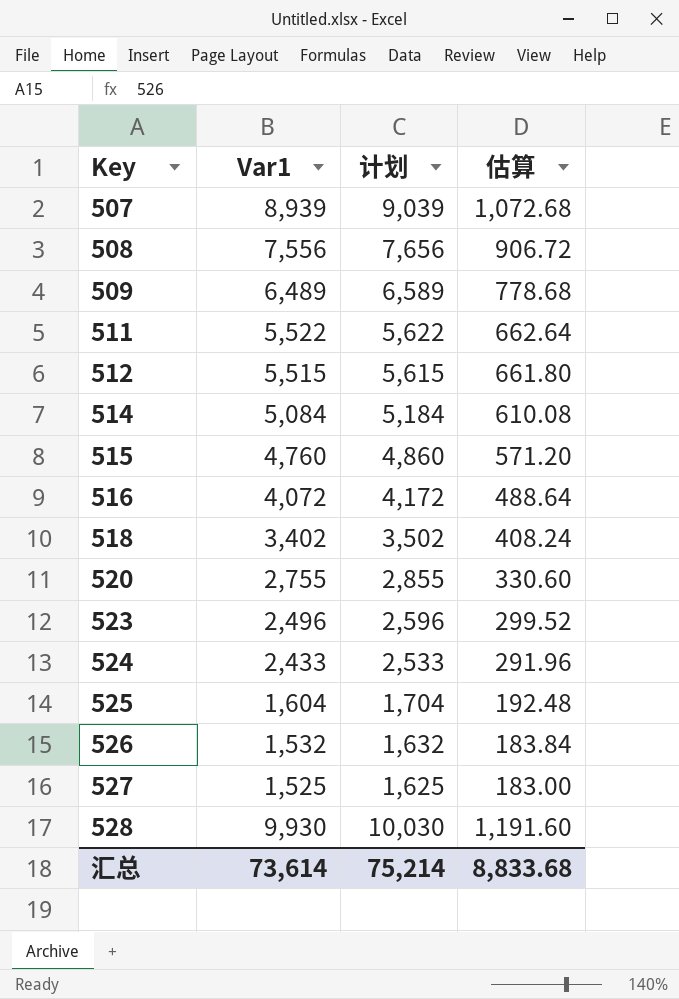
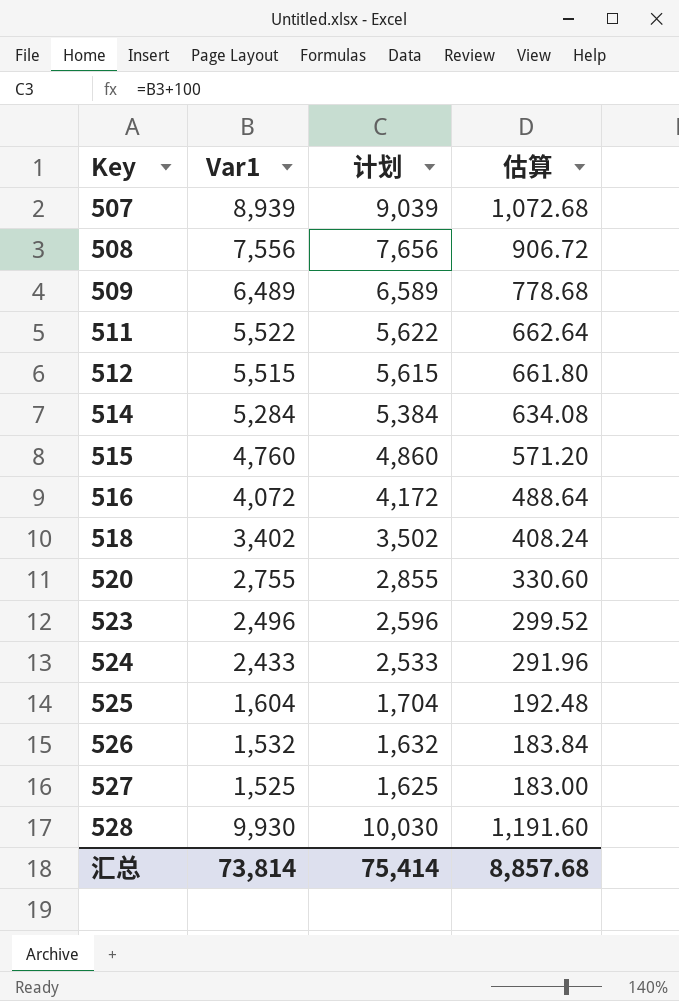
514 | Var1: 5,084 -> 5,284
514 | 计划: 5,184 -> 5,384
514 | 估算: 610.08 -> 634.08
汇总 | Var1: 73,614 -> 73,814
汇总 | 计划: 75,214 -> 75,414
汇总 | 估算: 8,833.68 -> 8,857.68

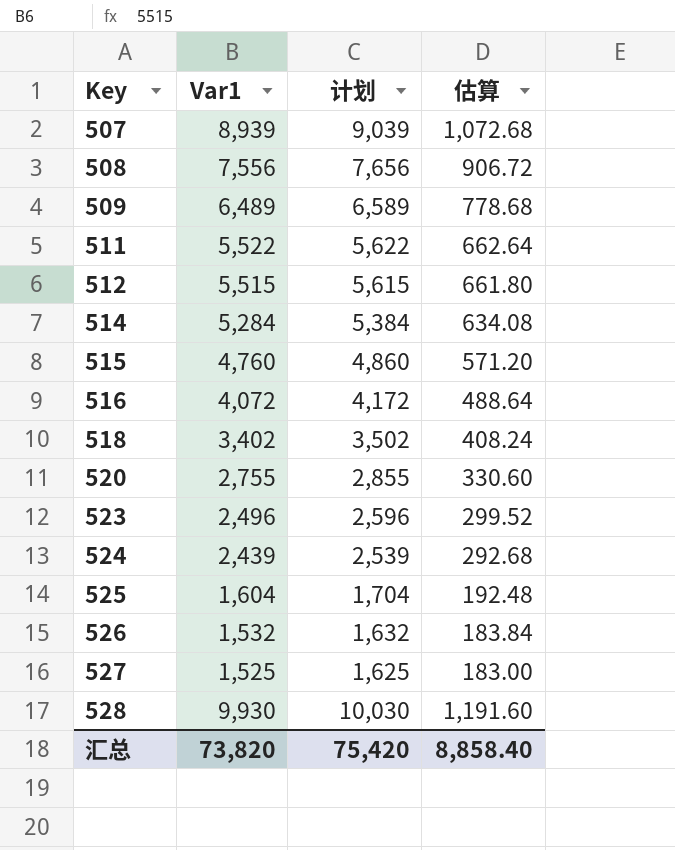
524 | Var1: 2,433 -> 2,439
524 | 计划: 2,533 -> 2,539
524 | 估算: 291.96 -> 292.68
汇总 | Var1: 73,814 -> 73,820
汇总 | 计划: 75,414 -> 75,420
汇总 | 估算: 8,857.68 -> 8,858.40

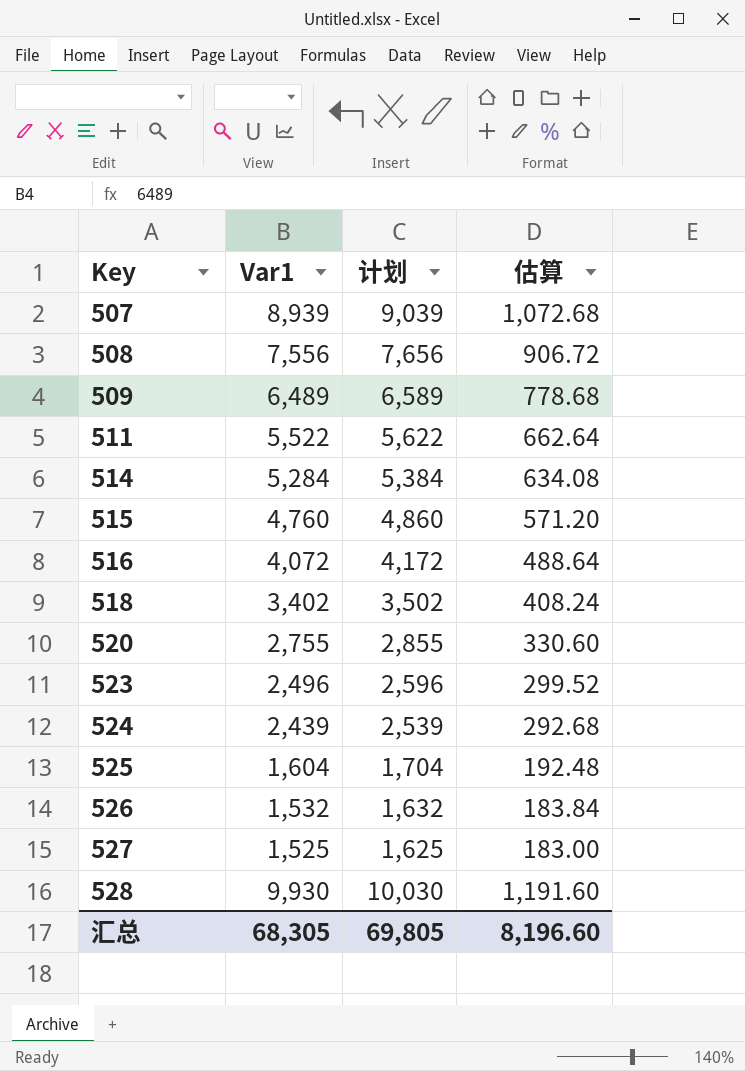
row 512: 5,515 | 5,615 | 661.80 -> none
汇总 | Var1: 73,820 -> 68,305
汇总 | 计划: 75,420 -> 69,805
汇总 | 估算: 8,858.40 -> 8,196.60

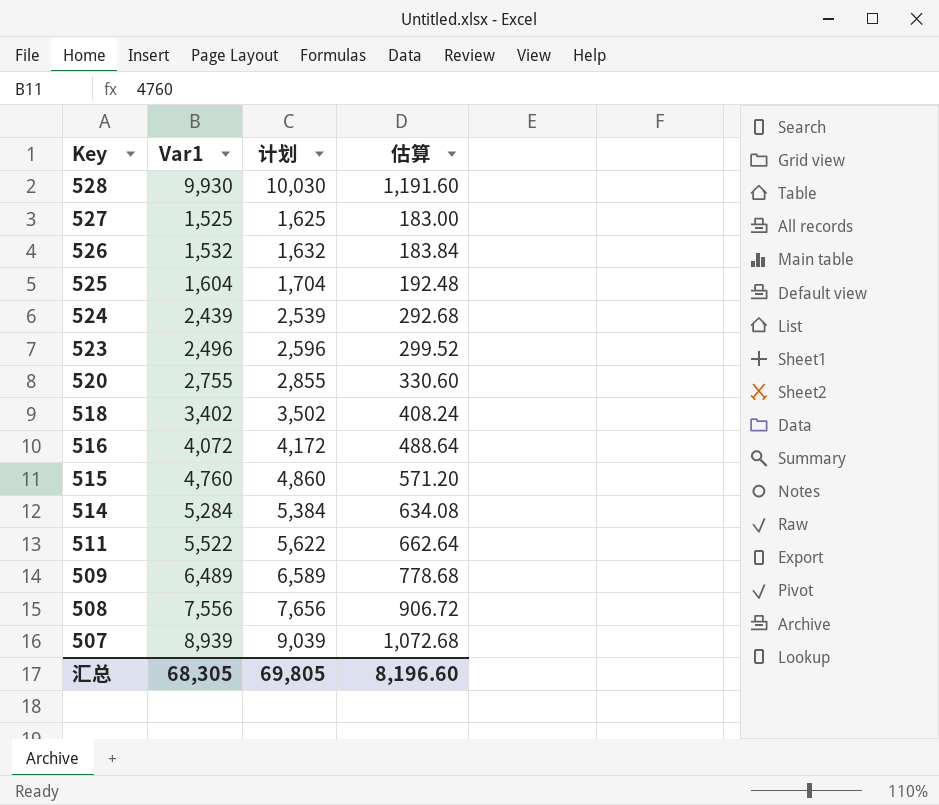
row order: Key ascending -> Key descending

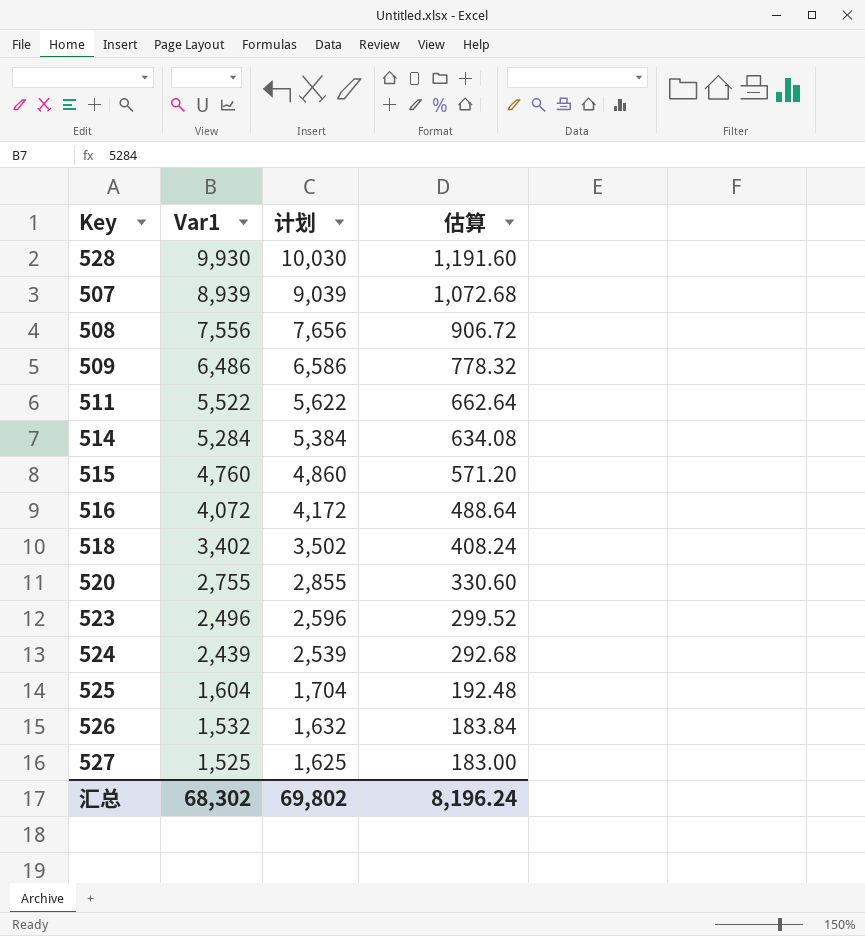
row order: Key descending -> Var1 descending
509 | Var1: 6,489 -> 6,486
509 | 计划: 6,589 -> 6,586
509 | 估算: 778.68 -> 778.32
汇总 | Var1: 68,305 -> 68,302
汇总 | 计划: 69,805 -> 69,802
汇总 | 估算: 8,196.60 -> 8,196.24

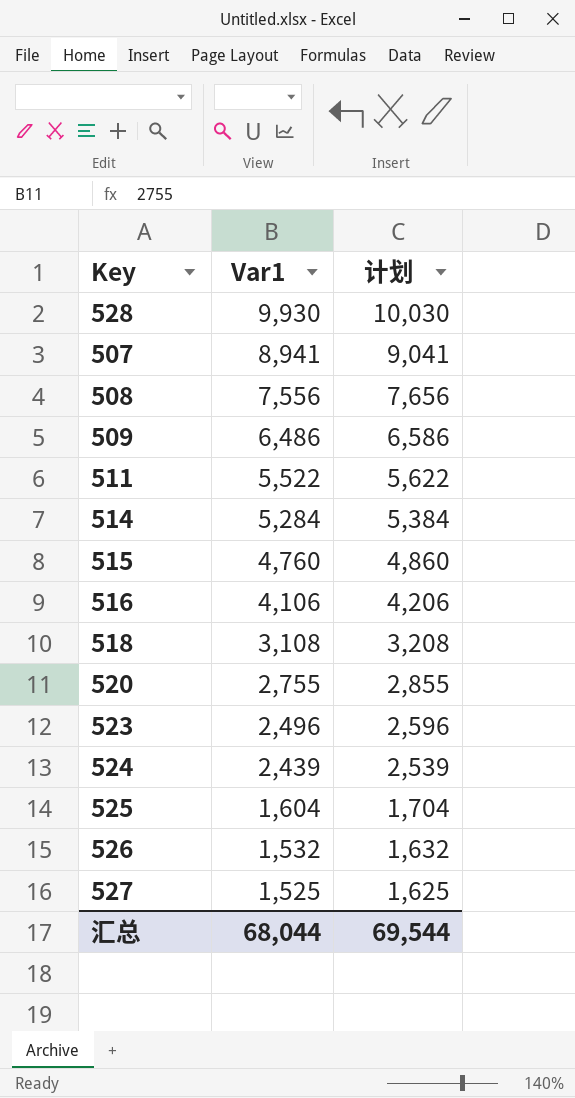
column 估算 | formula: [Var1] * 0.12 -> none
507 | Var1: 8,939 -> 8,941
507 | 计划: 9,039 -> 9,041
516 | Var1: 4,072 -> 4,106
516 | 计划: 4,172 -> 4,206
518 | Var1: 3,402 -> 3,108
518 | 计划: 3,502 -> 3,208
汇总 | Var1: 68,302 -> 68,044
汇总 | 计划: 69,802 -> 69,544

